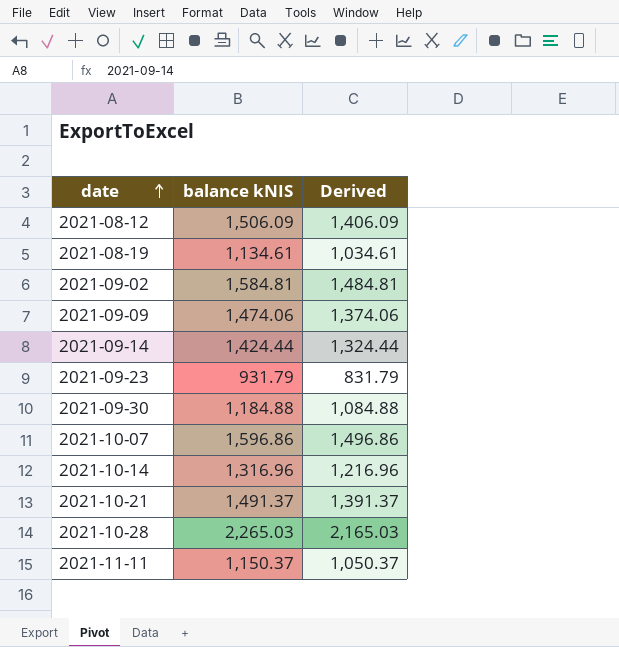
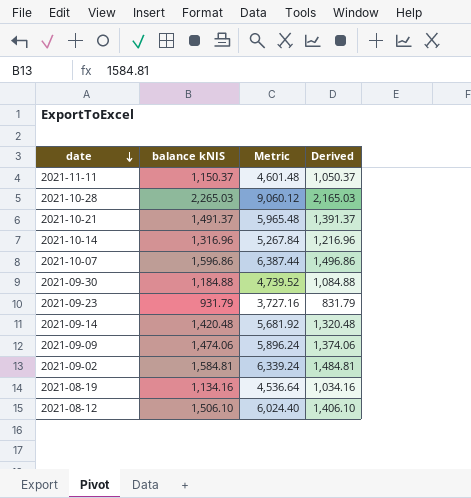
row order: date ascending -> date descending
column Metric | formula: none -> [balance kNIS] * 4
2021-09-14 | balance kNIS: 1,424.44 -> 1,420.48
2021-09-14 | Derived: 1,324.44 -> 1,320.48
2021-08-19 | balance kNIS: 1,134.61 -> 1,134.16
2021-08-19 | Derived: 1,034.61 -> 1,034.16
2021-08-12 | balance kNIS: 1,506.09 -> 1,506.10
2021-08-12 | Derived: 1,406.09 -> 1,406.10

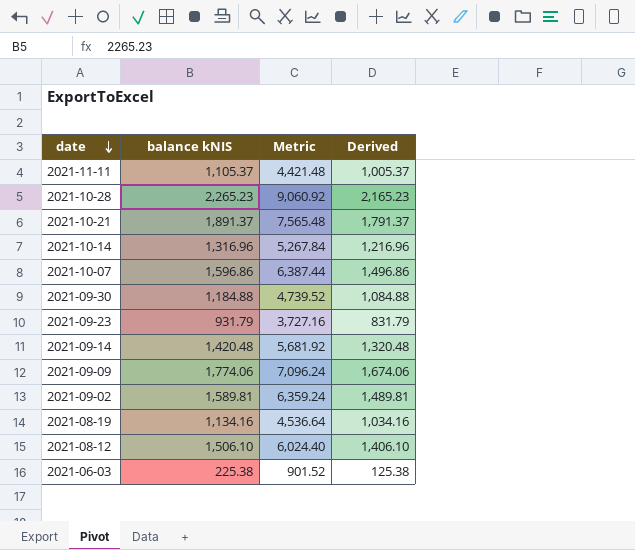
2021-11-11 | balance kNIS: 1,150.37 -> 1,105.37
2021-11-11 | Metric: 4,601.48 -> 4,421.48
2021-11-11 | Derived: 1,050.37 -> 1,005.37
2021-10-28 | balance kNIS: 2,265.03 -> 2,265.23
2021-10-28 | Metric: 9,060.12 -> 9,060.92
2021-10-28 | Derived: 2,165.03 -> 2,165.23
2021-10-21 | balance kNIS: 1,491.37 -> 1,891.37
2021-10-21 | Metric: 5,965.48 -> 7,565.48
2021-10-21 | Derived: 1,391.37 -> 1,791.37
2021-09-09 | balance kNIS: 1,474.06 -> 1,774.06
2021-09-09 | Metric: 5,896.24 -> 7,096.24
2021-09-09 | Derived: 1,374.06 -> 1,674.06
2021-09-02 | balance kNIS: 1,584.81 -> 1,589.81
2021-09-02 | Metric: 6,339.24 -> 6,359.24
2021-09-02 | Derived: 1,484.81 -> 1,489.81
row 2021-06-03: none -> 225.38 | 901.52 | 125.38

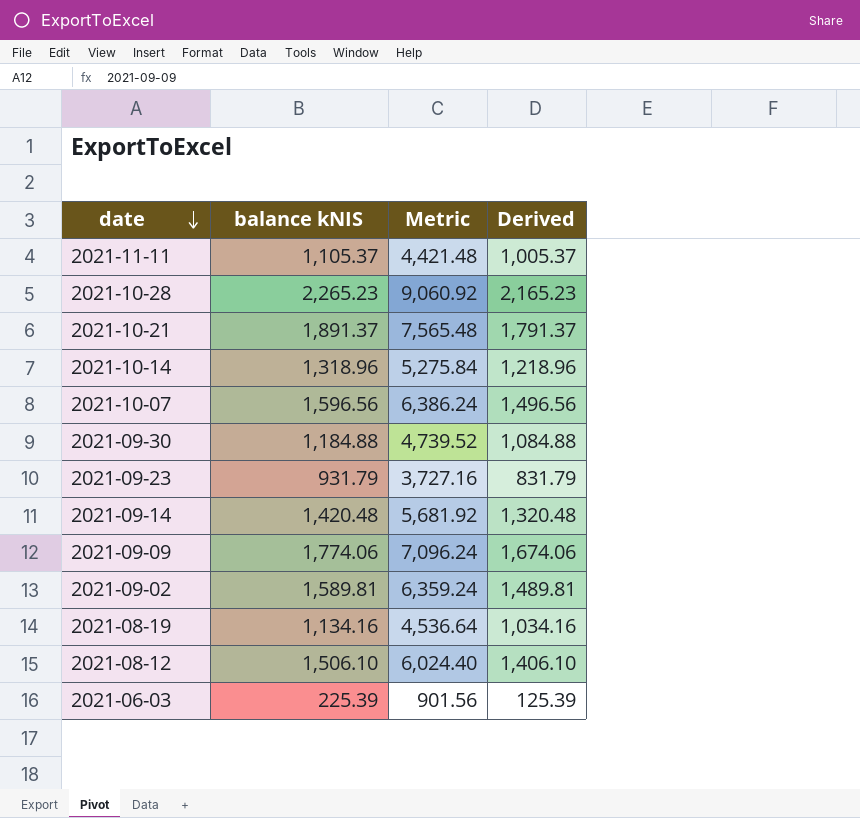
2021-10-14 | balance kNIS: 1,316.96 -> 1,318.96
2021-10-14 | Metric: 5,267.84 -> 5,275.84
2021-10-14 | Derived: 1,216.96 -> 1,218.96
2021-10-07 | balance kNIS: 1,596.86 -> 1,596.56
2021-10-07 | Metric: 6,387.44 -> 6,386.24
2021-10-07 | Derived: 1,496.86 -> 1,496.56
2021-06-03 | balance kNIS: 225.38 -> 225.39
2021-06-03 | Metric: 901.52 -> 901.56
2021-06-03 | Derived: 125.38 -> 125.39

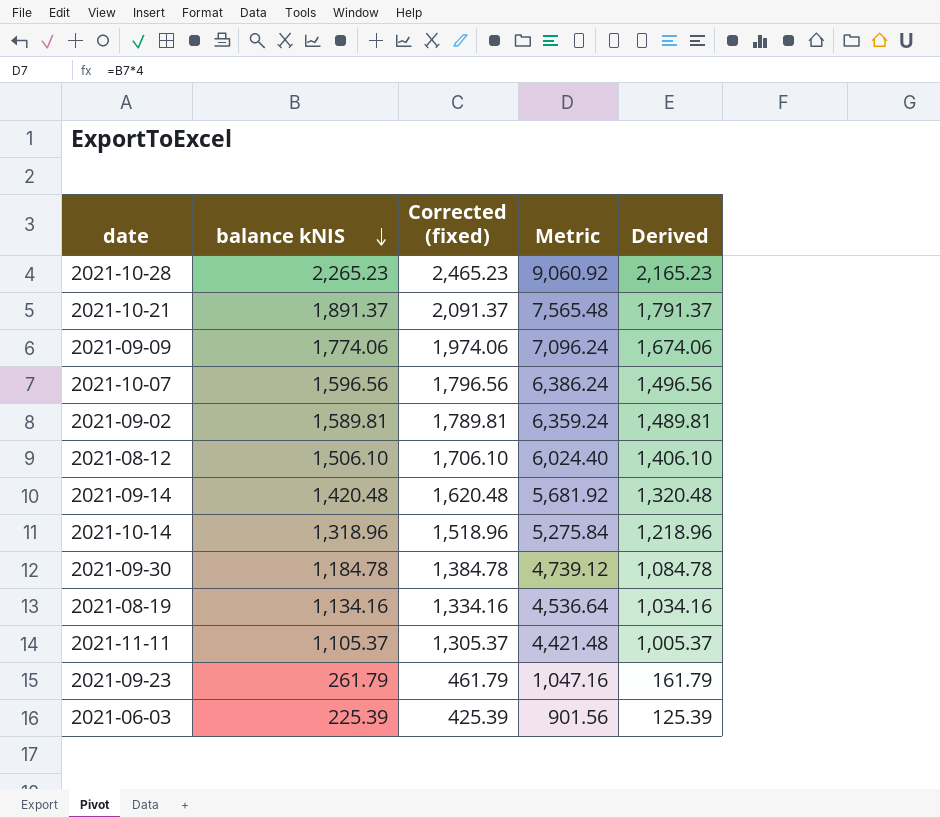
row order: date descending -> balance kNIS descending
column Corrected (fixed) | formula: none -> [balance kNIS] + 200
2021-09-30 | balance kNIS: 1,184.88 -> 1,184.78
2021-09-30 | Metric: 4,739.52 -> 4,739.12
2021-09-30 | Derived: 1,084.88 -> 1,084.78
2021-09-23 | balance kNIS: 931.79 -> 261.79
2021-09-23 | Metric: 3,727.16 -> 1,047.16
2021-09-23 | Derived: 831.79 -> 161.79

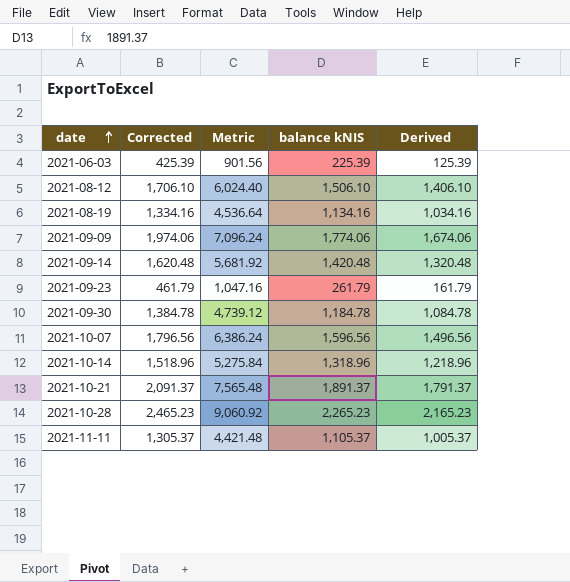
row order: balance kNIS descending -> date ascending
column name: Corrected (fixed) -> Corrected
column balance kNIS | position: 2 -> 4
row 2021-09-02: 1,589.81 | 1,789.81 | 6,359.24 | 1,489.81 -> none

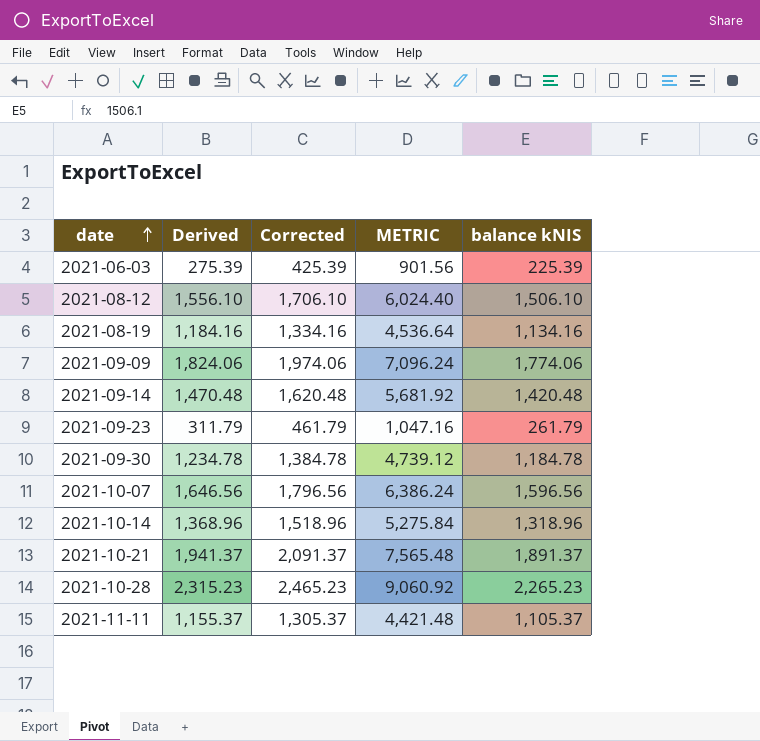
column Derived | formula: [balance kNIS] - 100 -> [balance kNIS] + 50
column Derived | position: 5 -> 2
column name: Metric -> METRIC

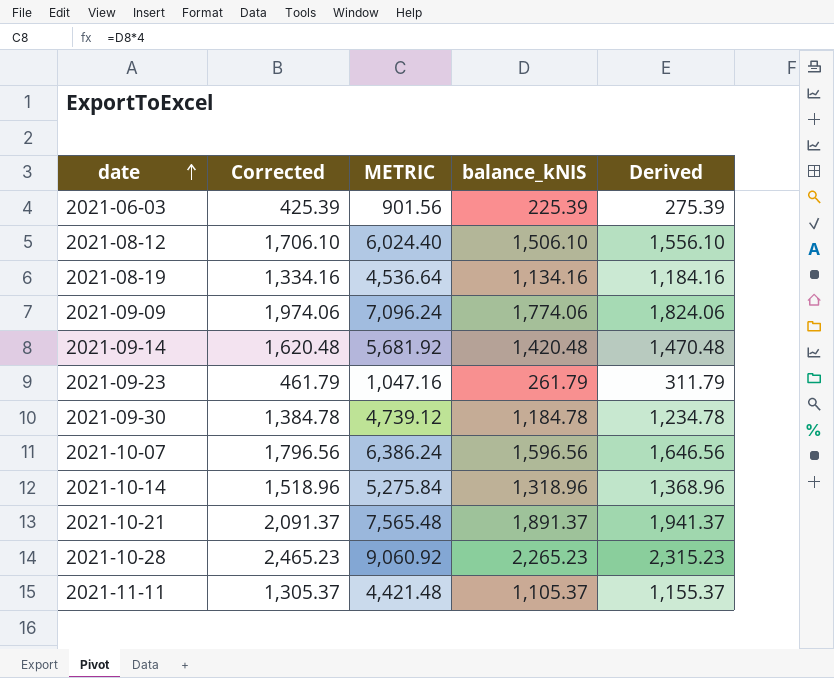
column name: balance kNIS -> balance_kNIS
column Derived | position: 2 -> 5

